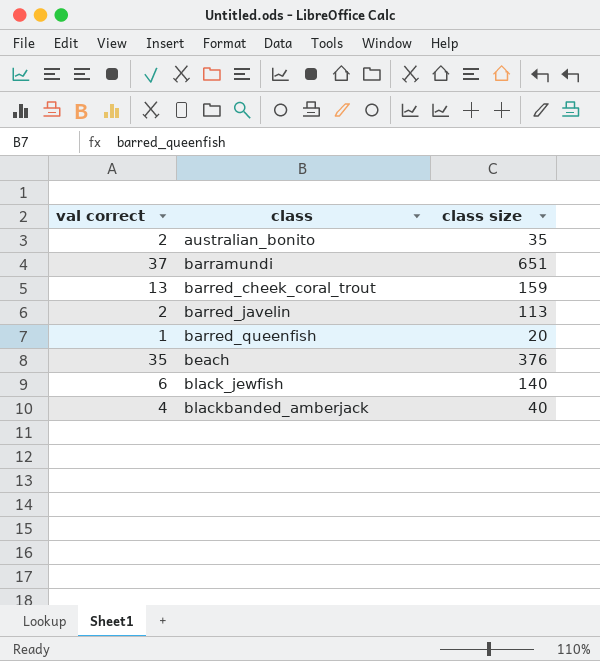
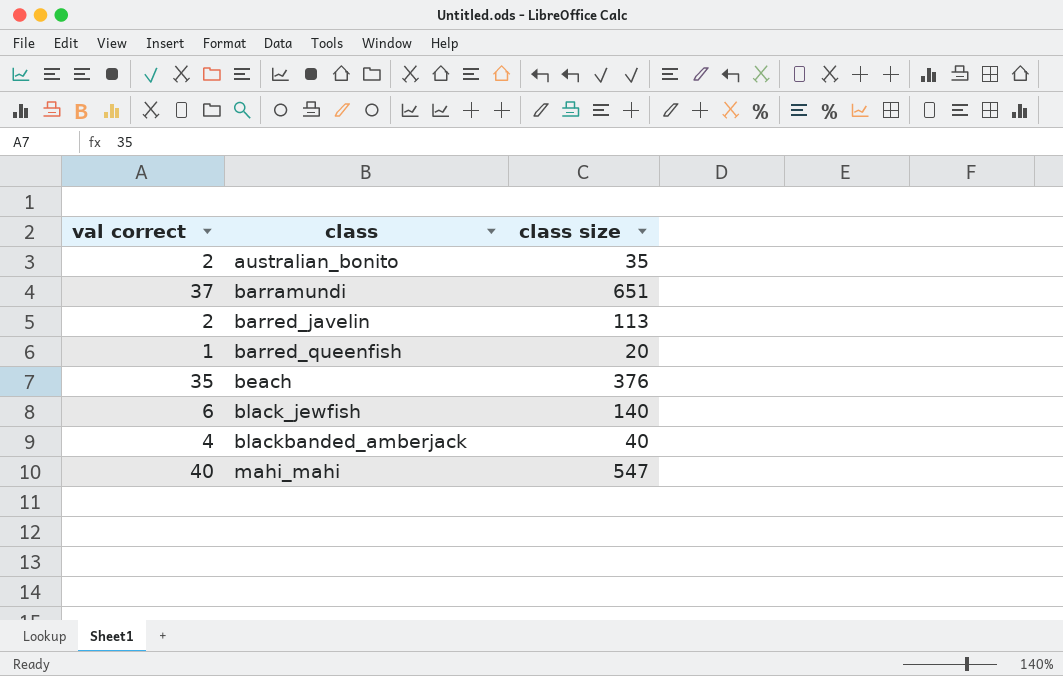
row barred_cheek_coral_trout: 13 | 159 -> none
row mahi_mahi: none -> 40 | 547

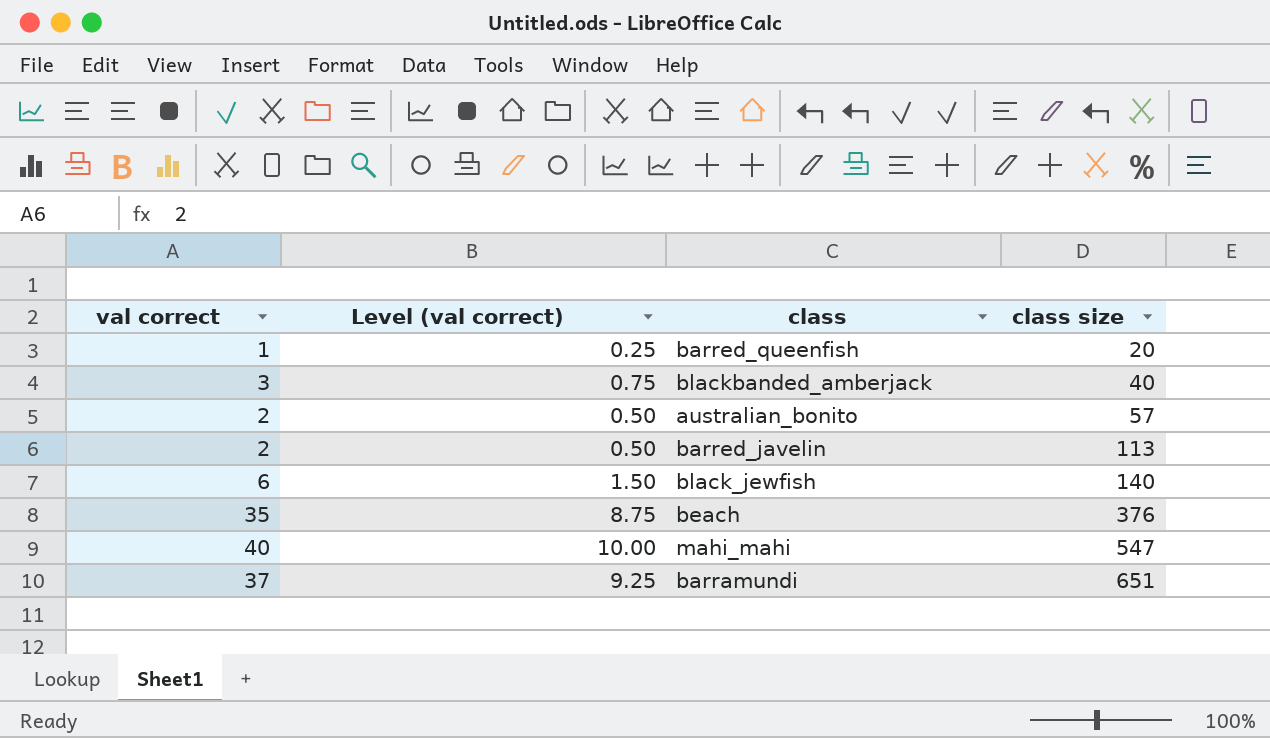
row order: class ascending -> class size ascending
column Level (val correct) | formula: none -> [val correct] * 0.25
blackbanded_amberjack | val correct: 4 -> 3
australian_bonito | class size: 35 -> 57

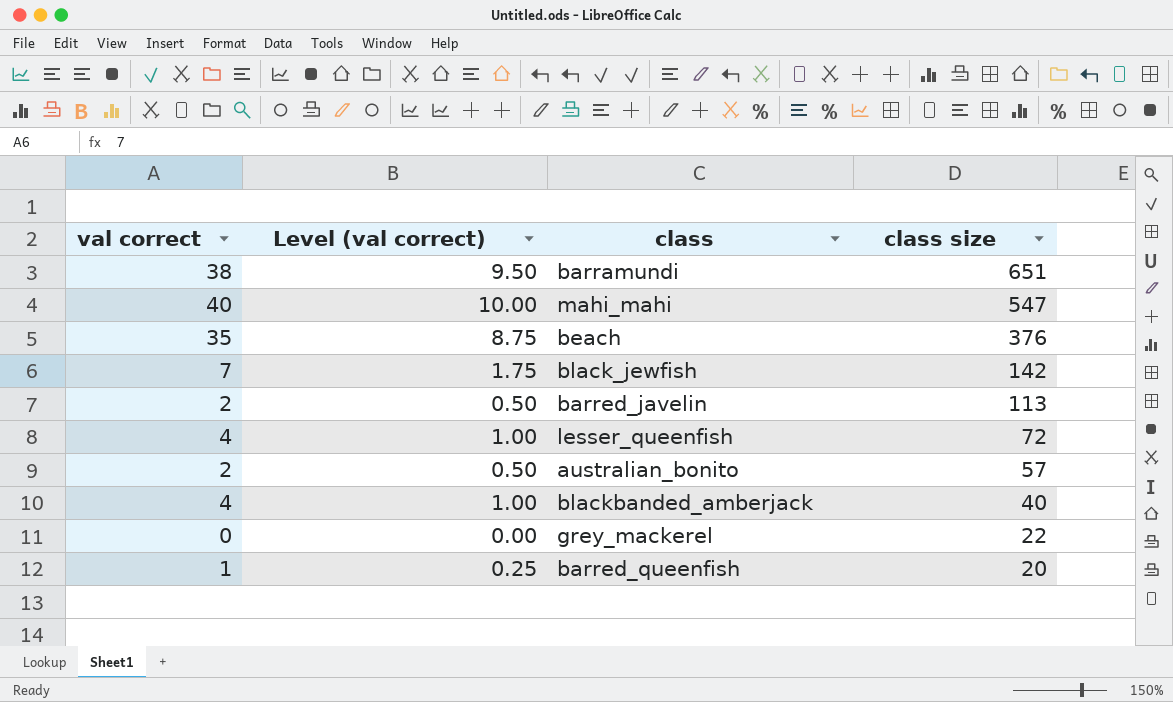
row order: class size ascending -> class size descending
barramundi | val correct: 37 -> 38
barramundi | Level (val correct): 9.25 -> 9.50
black_jewfish | val correct: 6 -> 7
black_jewfish | Level (val correct): 1.50 -> 1.75
black_jewfish | class size: 140 -> 142
row lesser_queenfish: none -> 4 | 1.00 | 72
blackbanded_amberjack | val correct: 3 -> 4
blackbanded_amberjack | Level (val correct): 0.75 -> 1.00
row grey_mackerel: none -> 0 | 0.00 | 22

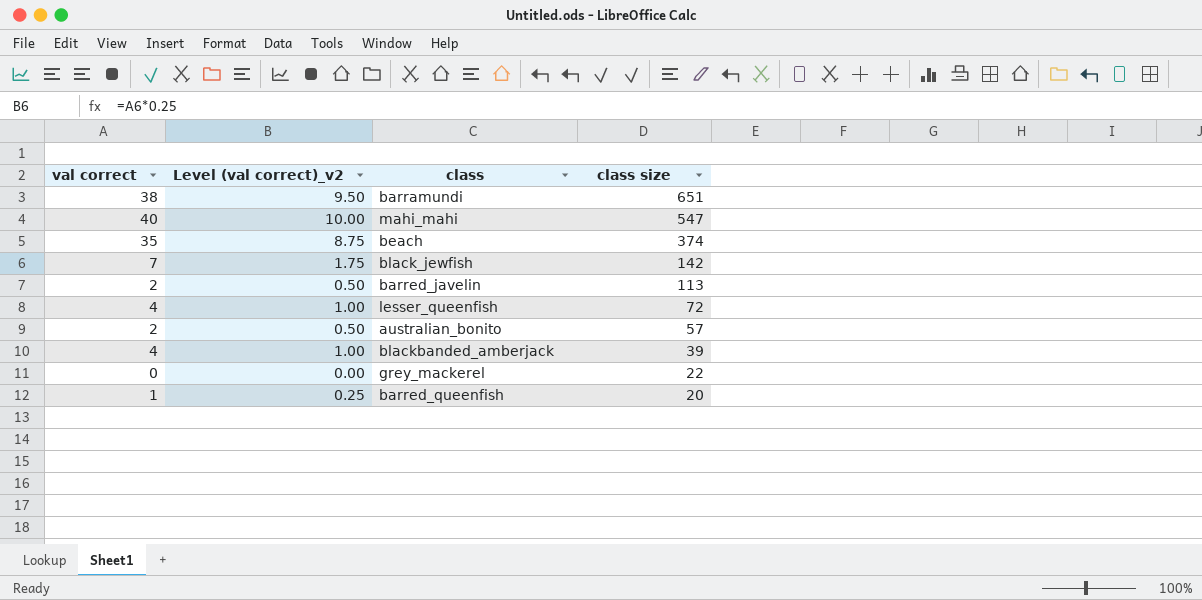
column name: Level (val correct) -> Level (val correct)_v2
beach | class size: 376 -> 374
blackbanded_amberjack | class size: 40 -> 39

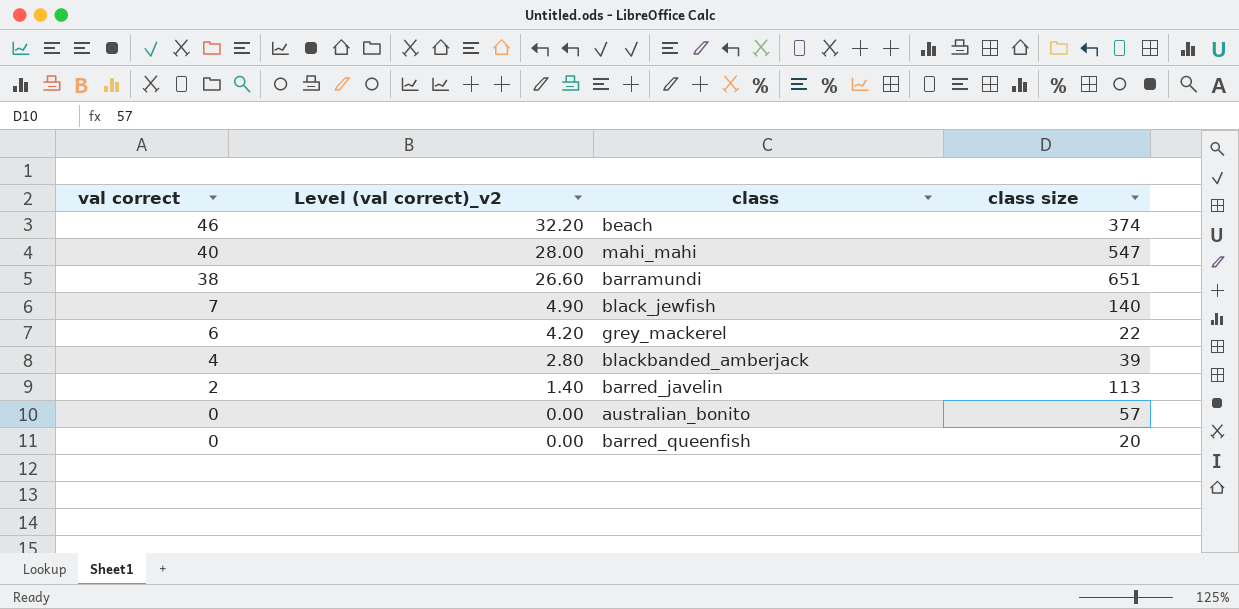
row order: class size descending -> val correct descending
column Level (val correct)_v2 | formula: [val correct] * 0.25 -> [val correct] * 0.7
row lesser_queenfish: 4 | 1.00 | 72 -> none
beach | val correct: 35 -> 46
black_jewfish | class size: 142 -> 140
grey_mackerel | val correct: 0 -> 6
australian_bonito | val correct: 2 -> 0
barred_queenfish | val correct: 1 -> 0

